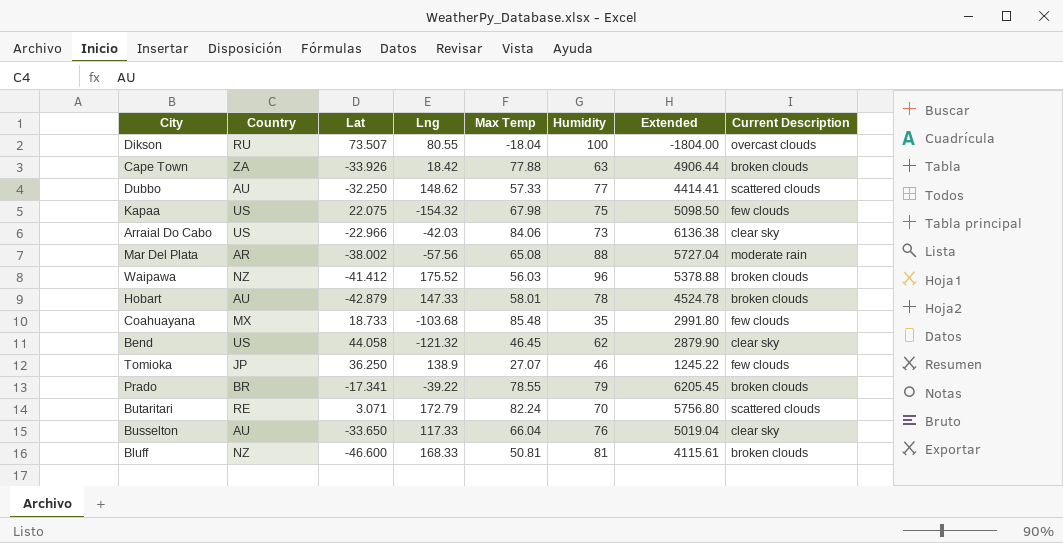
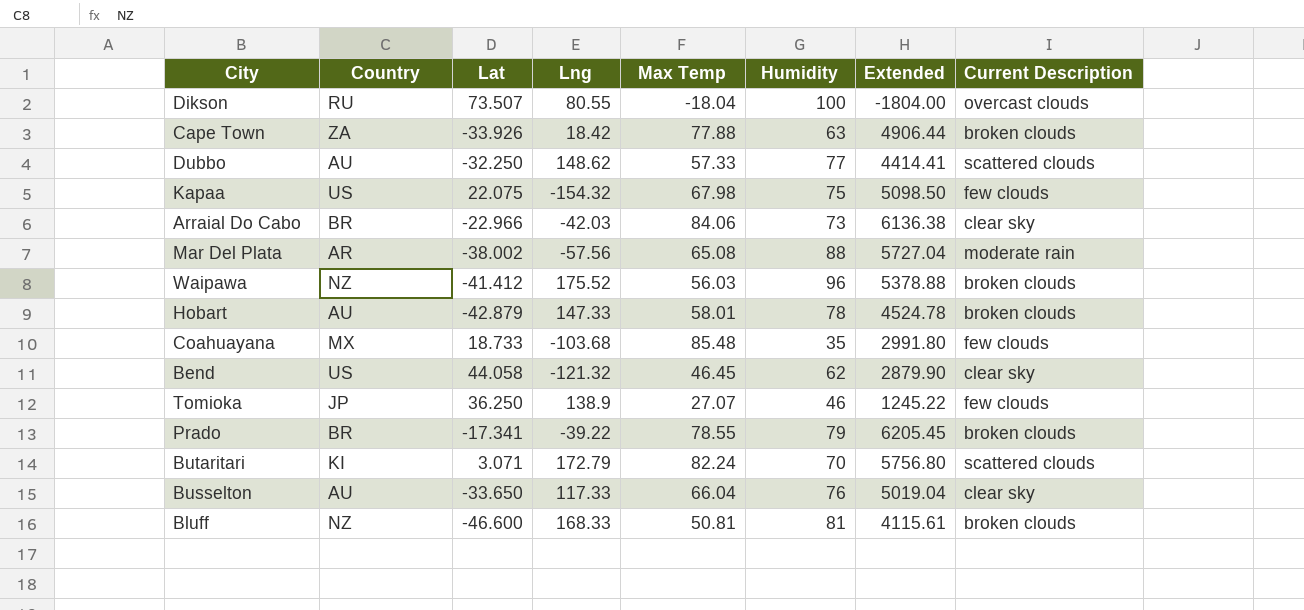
Arraial Do Cabo | Country: US -> BR
Butaritari | Country: RE -> KI

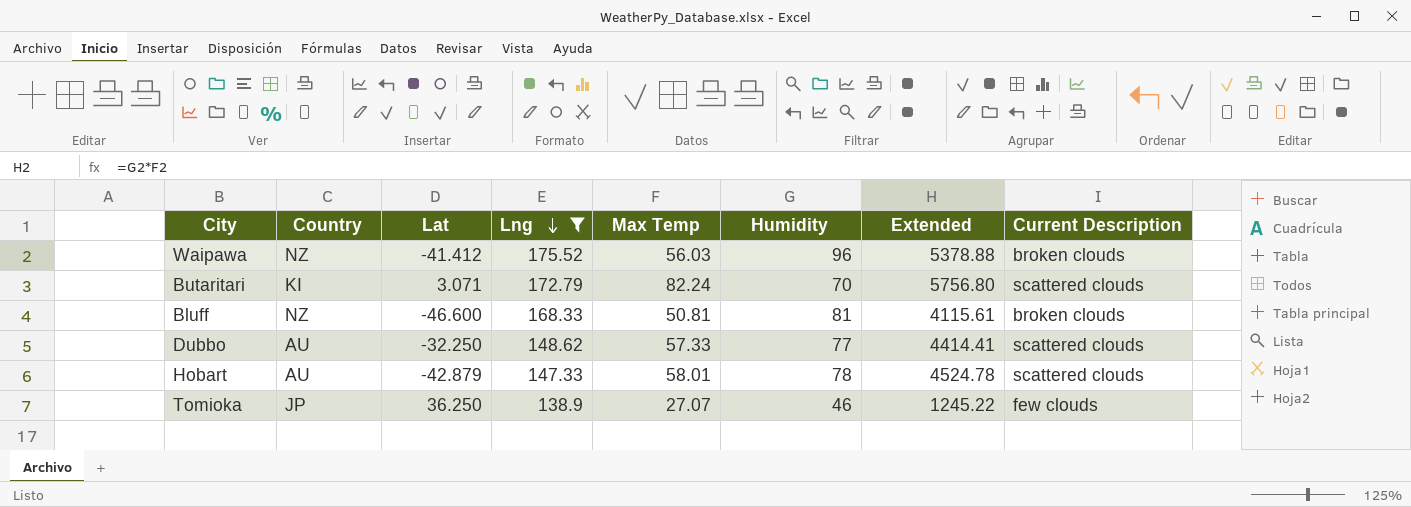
filter: none -> Lng >= 138.9
row order: none -> Lng descending
Hobart | Current Description: broken clouds -> scattered clouds

